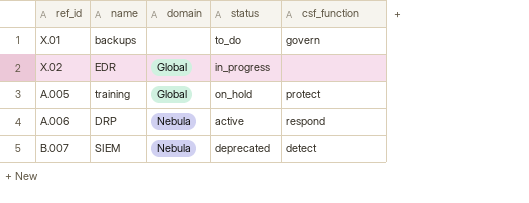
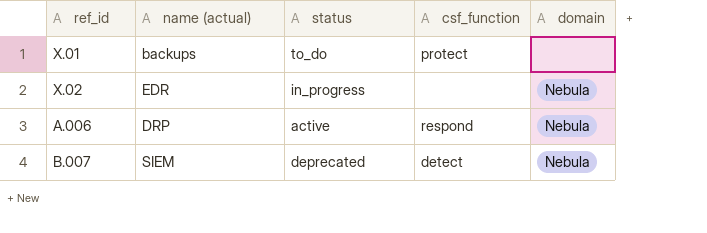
column name: name -> name (actual)
column domain | position: 3 -> 5
row A.005: training | Global | on_hold | protect -> none
X.01 | csf_function: govern -> protect
X.02 | domain: Global -> Nebula

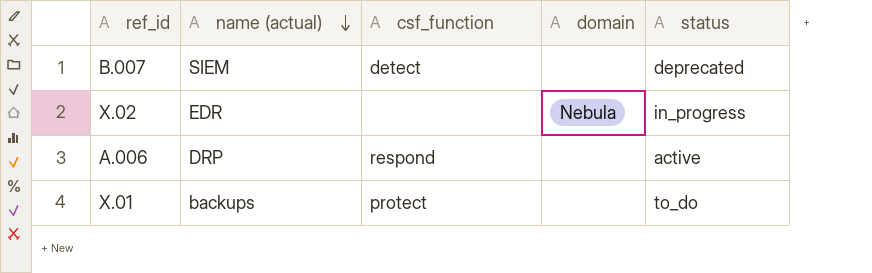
row order: none -> name (actual) descending
column status | position: 3 -> 5
B.007 | domain: Nebula -> none
A.006 | domain: Nebula -> none

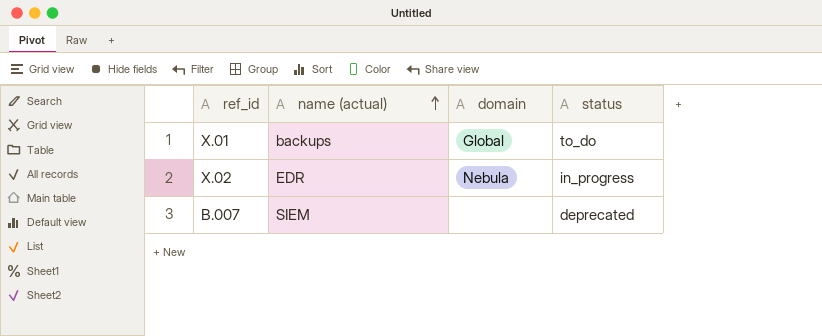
row order: name (actual) descending -> name (actual) ascending
column csf_function | position: 3 -> none
row A.006: DRP | respond | none | active -> none
X.01 | domain: none -> Global

